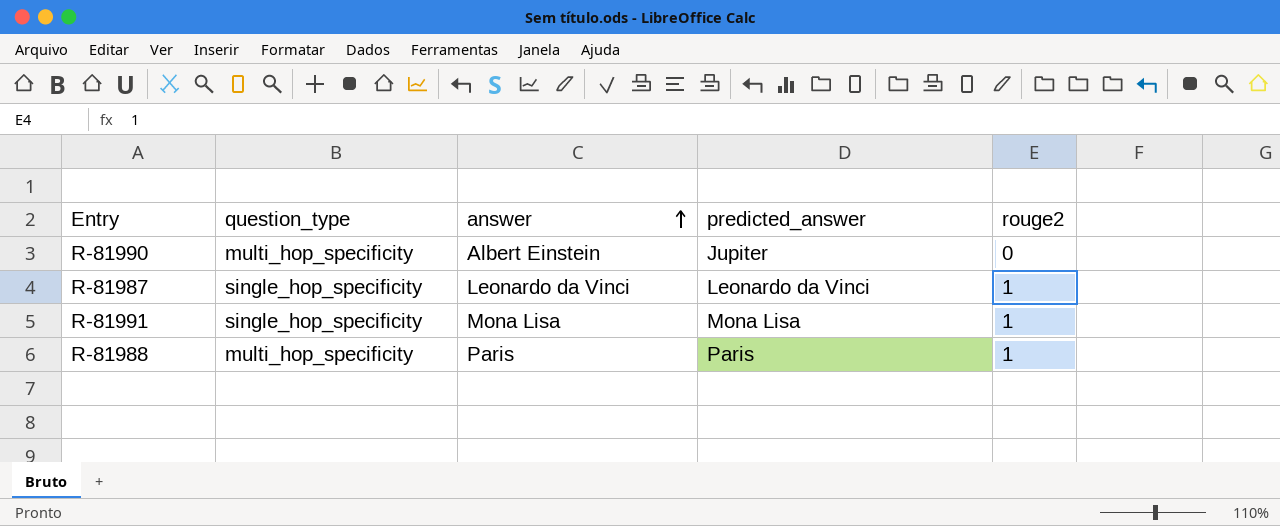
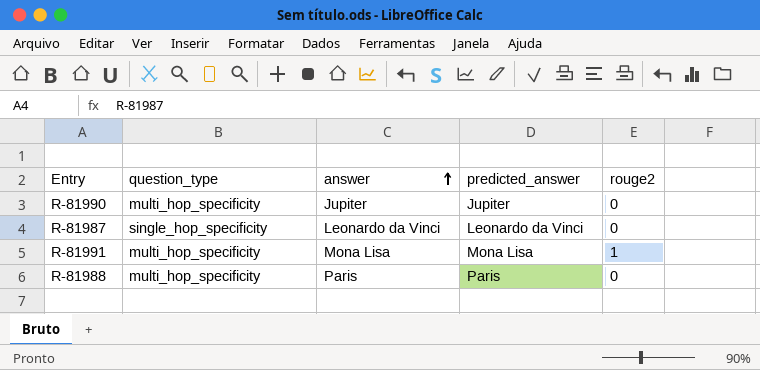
R-81990 | answer: Albert Einstein -> Jupiter
R-81987 | rouge2: 1 -> 0
R-81991 | question_type: single_hop_specificity -> multi_hop_specificity
R-81988 | rouge2: 1 -> 0

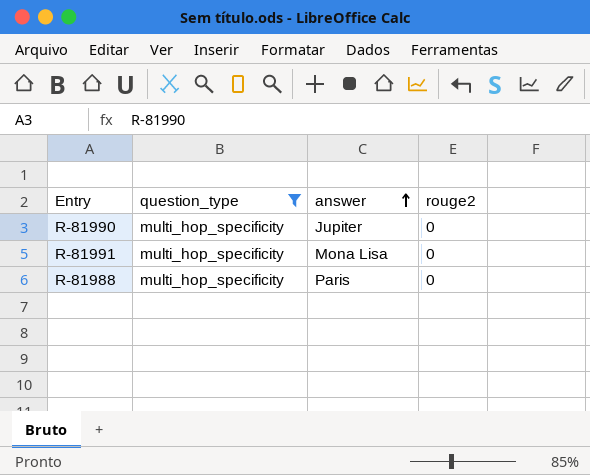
filter: none -> question_type = multi_hop_specificity
column predicted_answer | position: 4 -> none
R-81991 | rouge2: 1 -> 0

